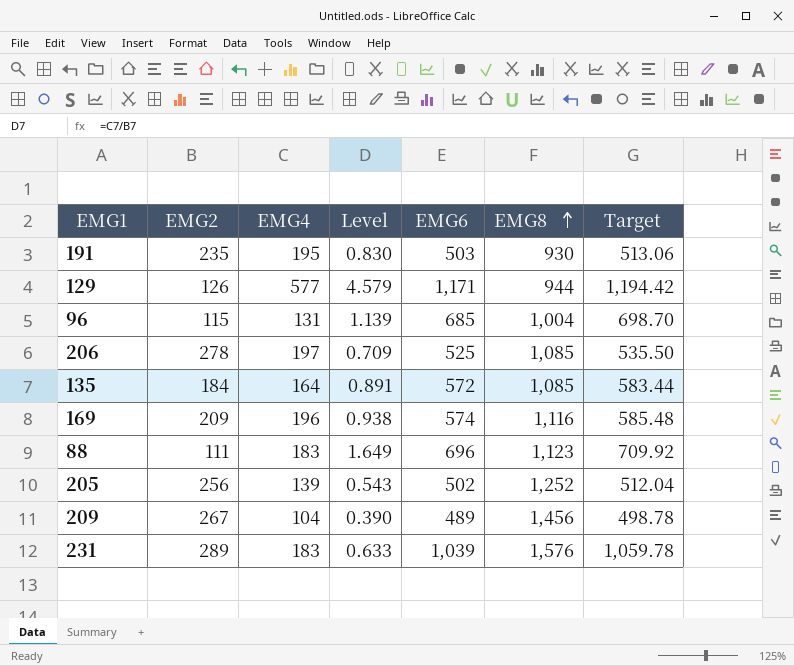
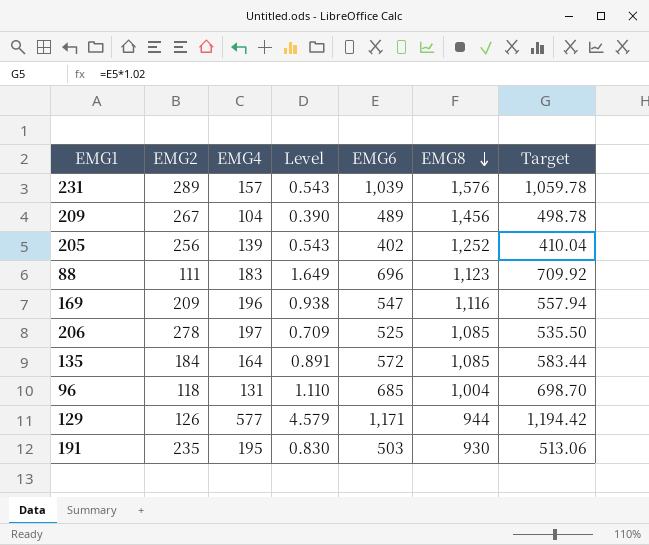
row order: EMG8 ascending -> EMG8 descending
231 | EMG4: 183 -> 157
231 | Level: 0.633 -> 0.543
205 | EMG6: 502 -> 402
205 | Target: 512.04 -> 410.04
169 | EMG6: 574 -> 547
169 | Target: 585.48 -> 557.94
96 | EMG2: 115 -> 118
96 | Level: 1.139 -> 1.110

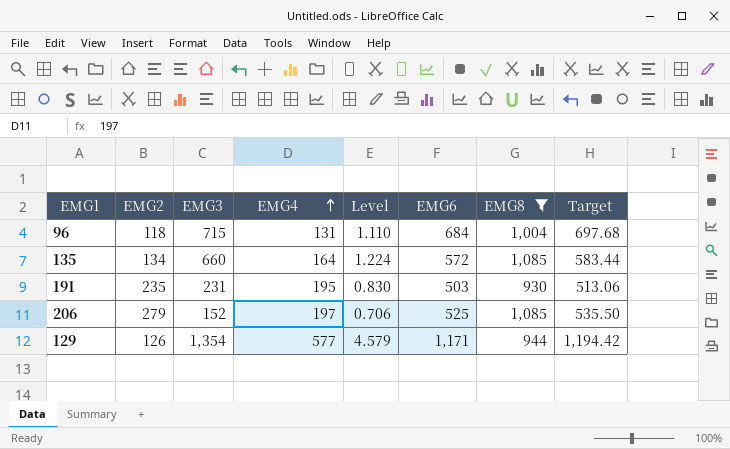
filter: none -> EMG8 <= 1,085
row order: EMG8 descending -> EMG4 ascending
column EMG3 | position: none -> 3
96 | EMG6: 685 -> 684
96 | Target: 698.70 -> 697.68
135 | EMG2: 184 -> 134
135 | Level: 0.891 -> 1.224
206 | EMG2: 278 -> 279
206 | Level: 0.709 -> 0.706

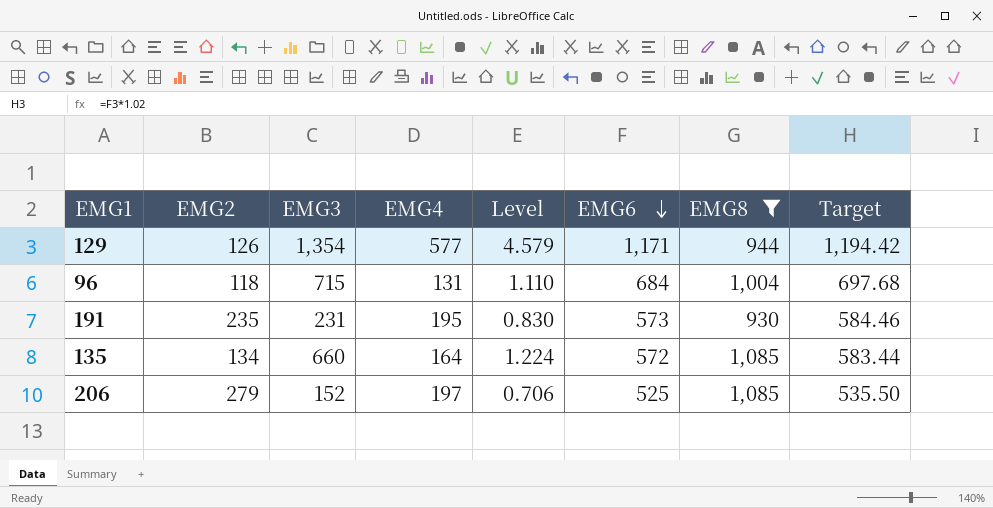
row order: EMG4 ascending -> EMG6 descending
191 | EMG6: 503 -> 573
191 | Target: 513.06 -> 584.46

